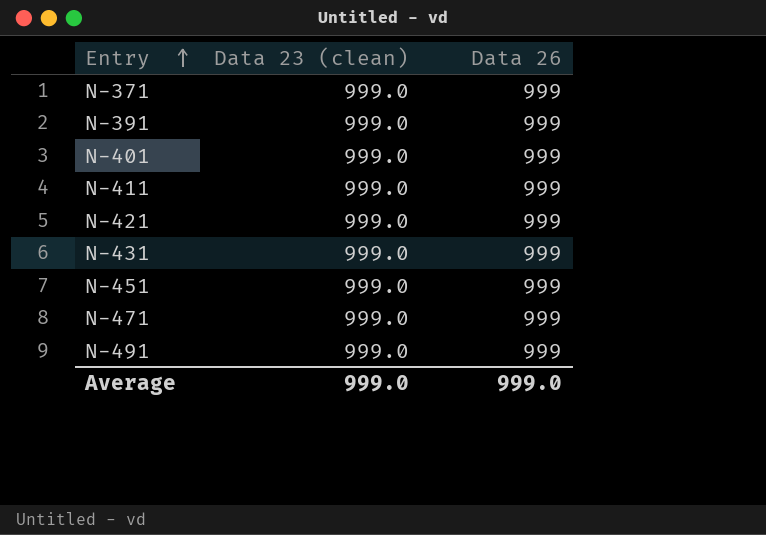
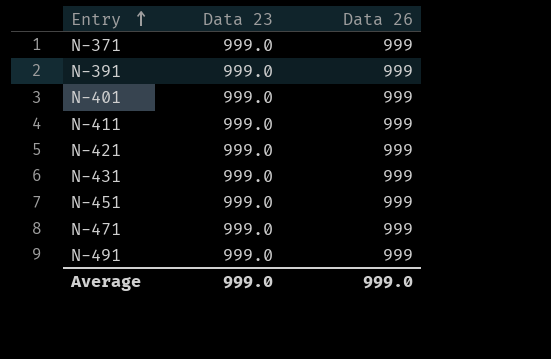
column name: Data 23 (clean) -> Data 23

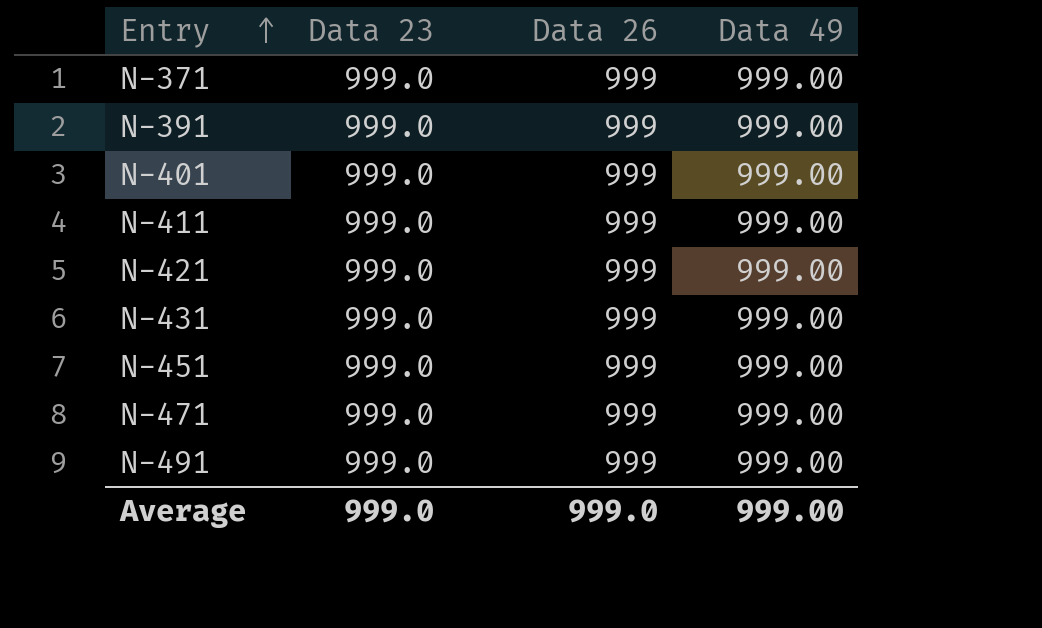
column Data 49 | position: none -> 4

